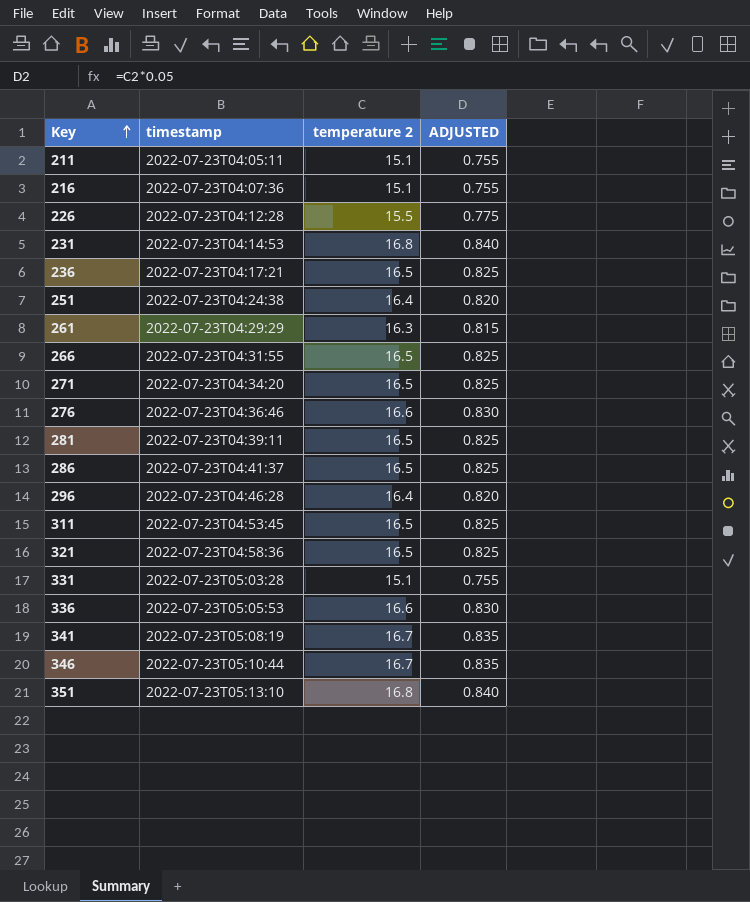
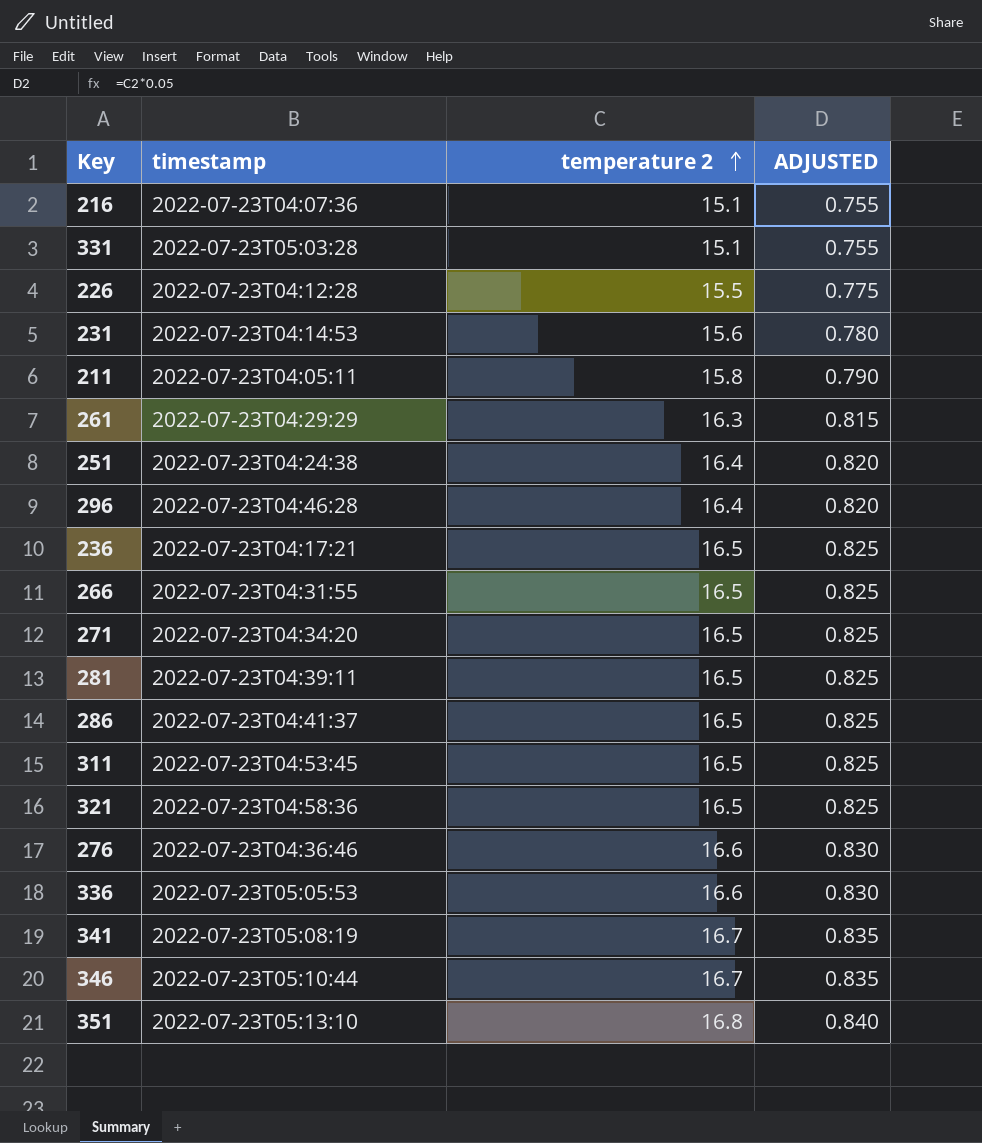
row order: Key ascending -> temperature 2 ascending
231 | temperature 2: 16.8 -> 15.6
231 | ADJUSTED: 0.840 -> 0.780
211 | temperature 2: 15.1 -> 15.8
211 | ADJUSTED: 0.755 -> 0.790

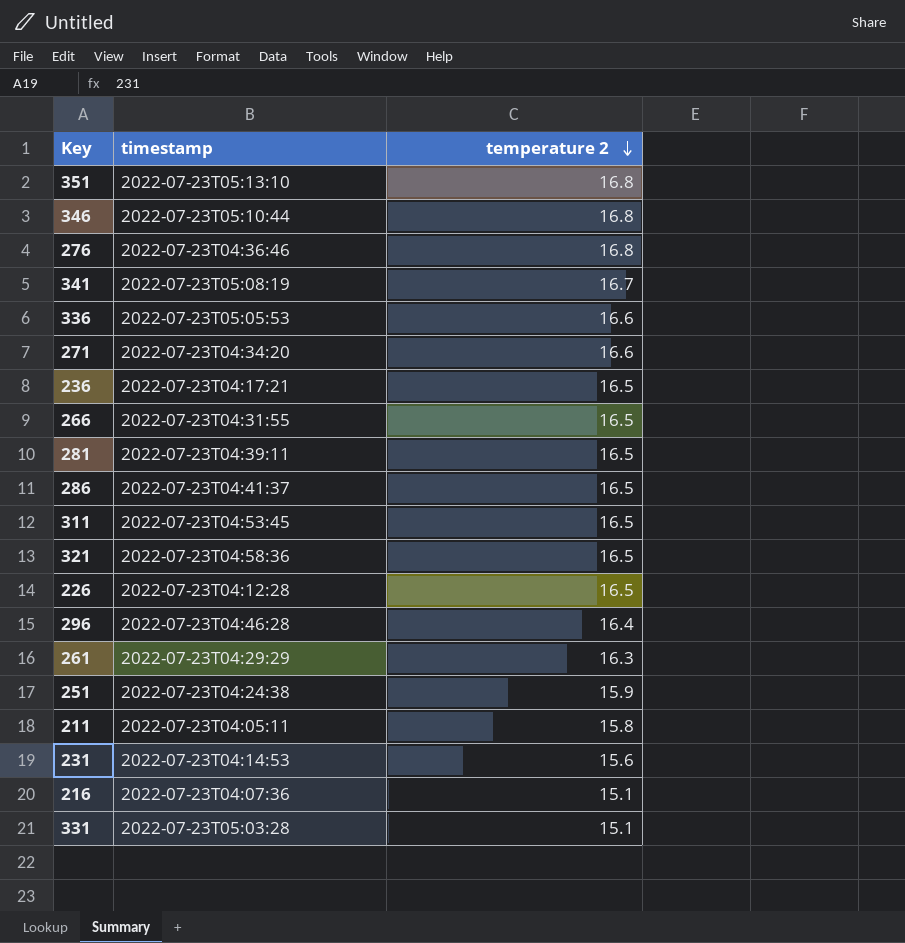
row order: temperature 2 ascending -> temperature 2 descending
column ADJUSTED | formula: [temperature 2] * 0.05 -> none
346 | temperature 2: 16.7 -> 16.8
276 | temperature 2: 16.6 -> 16.8
271 | temperature 2: 16.5 -> 16.6
226 | temperature 2: 15.5 -> 16.5
251 | temperature 2: 16.4 -> 15.9

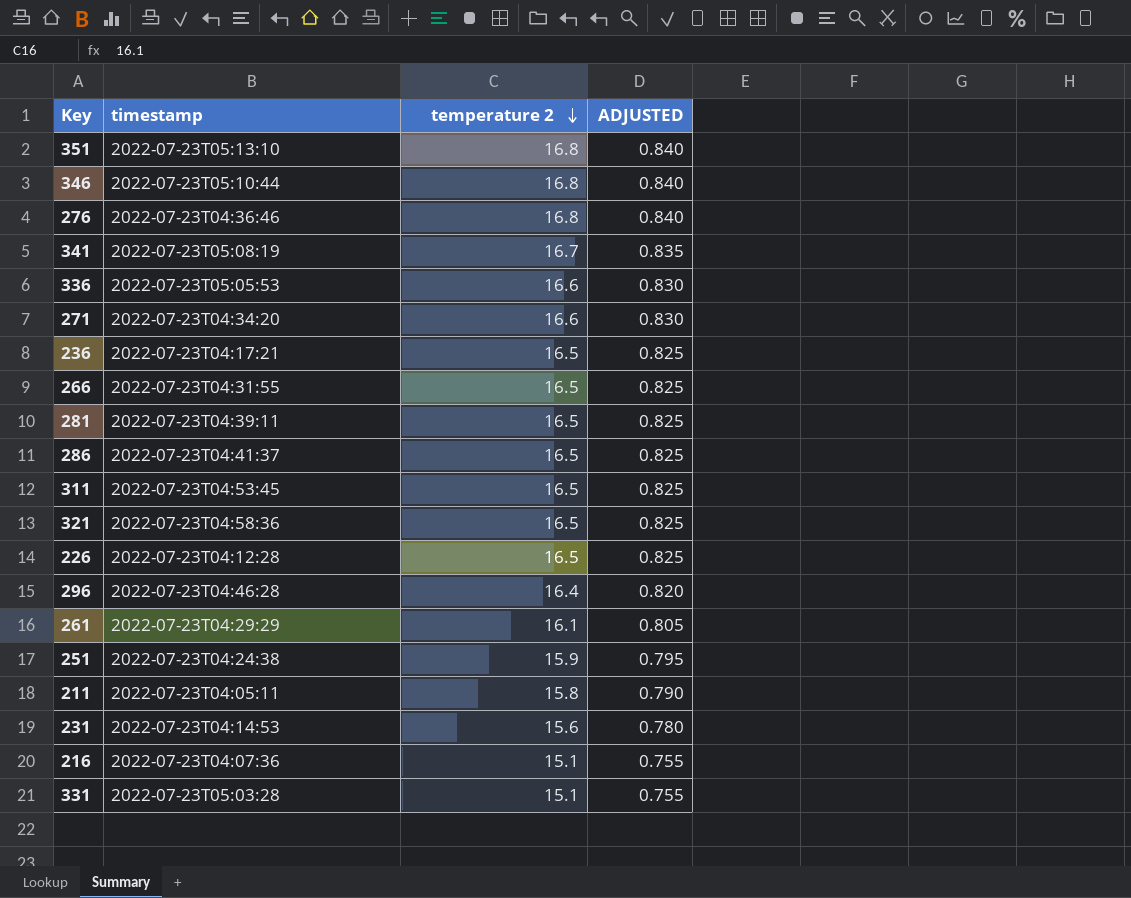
column ADJUSTED | formula: none -> [temperature 2] * 0.05
261 | temperature 2: 16.3 -> 16.1

